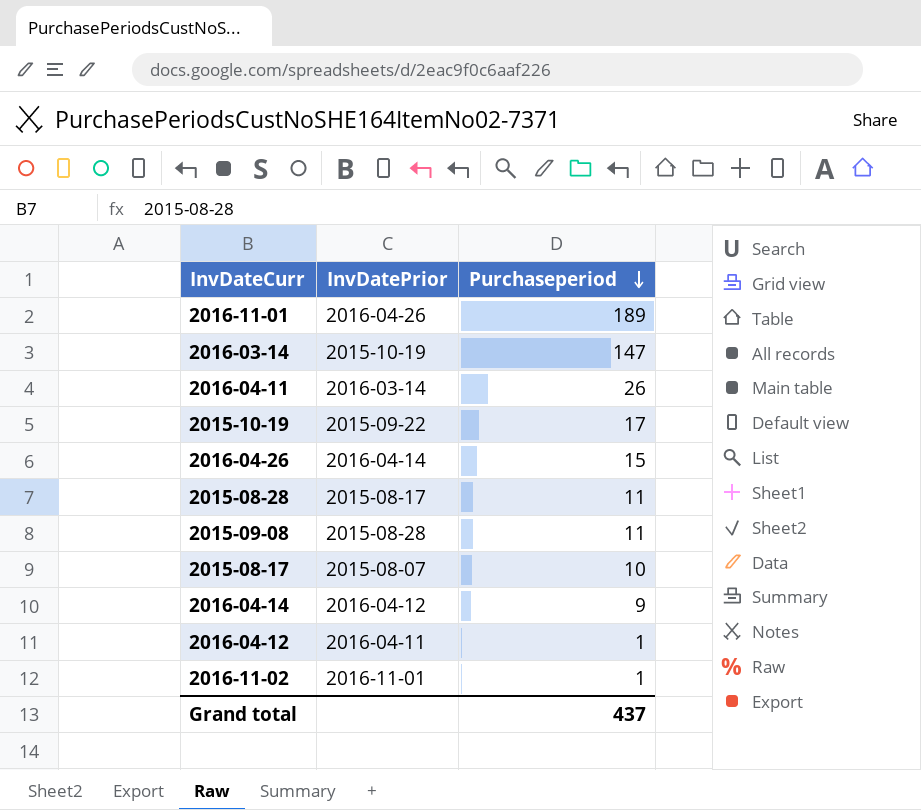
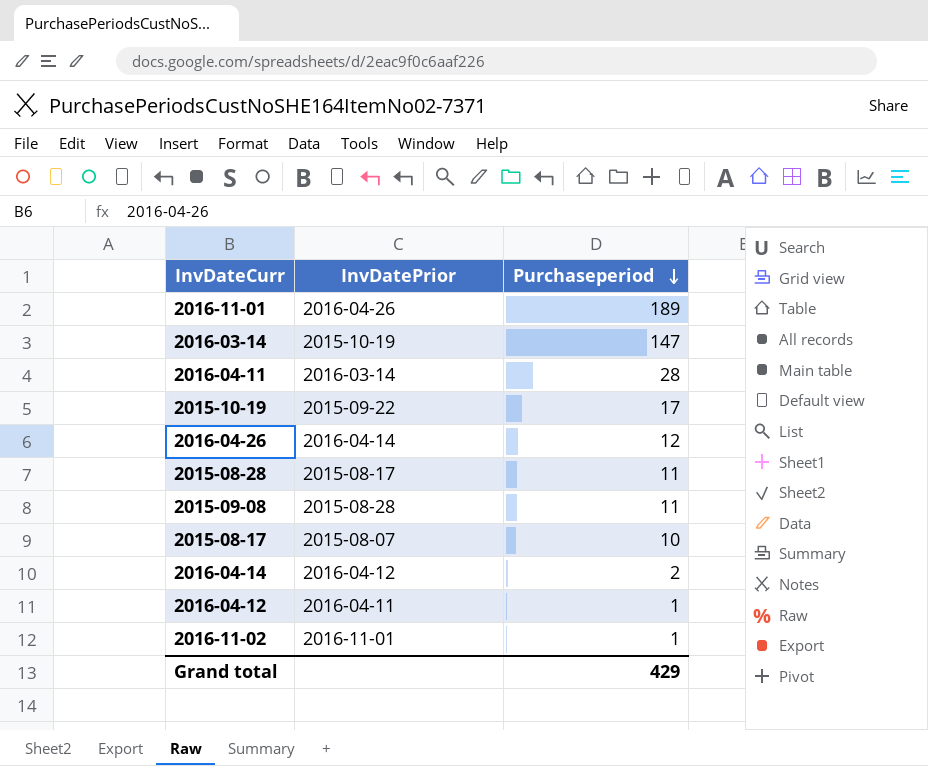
2016-04-11 | Purchaseperiod: 26 -> 28
2016-04-26 | Purchaseperiod: 15 -> 12
2016-04-14 | Purchaseperiod: 9 -> 2
Grand total | Purchaseperiod: 437 -> 429

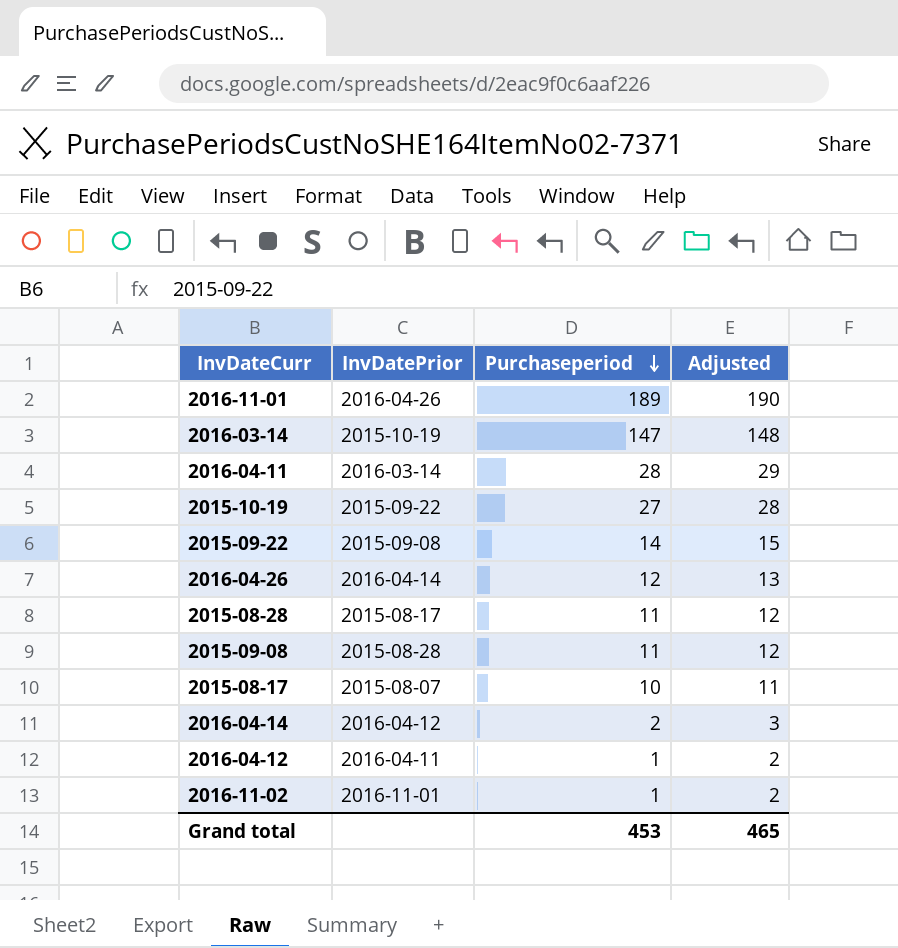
column Adjusted | formula: none -> [Purchaseperiod] + 1
2015-10-19 | Purchaseperiod: 17 -> 27
row 2015-09-22: none -> 2015-09-08 | 14 | 15
Grand total | Purchaseperiod: 429 -> 453

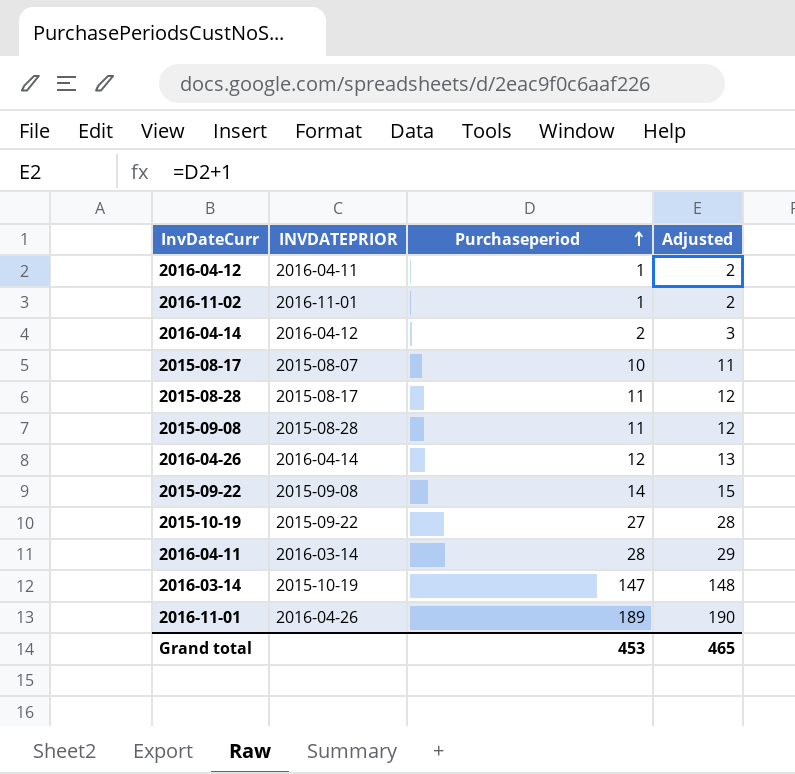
row order: Purchaseperiod descending -> Purchaseperiod ascending
column name: InvDatePrior -> INVDATEPRIOR

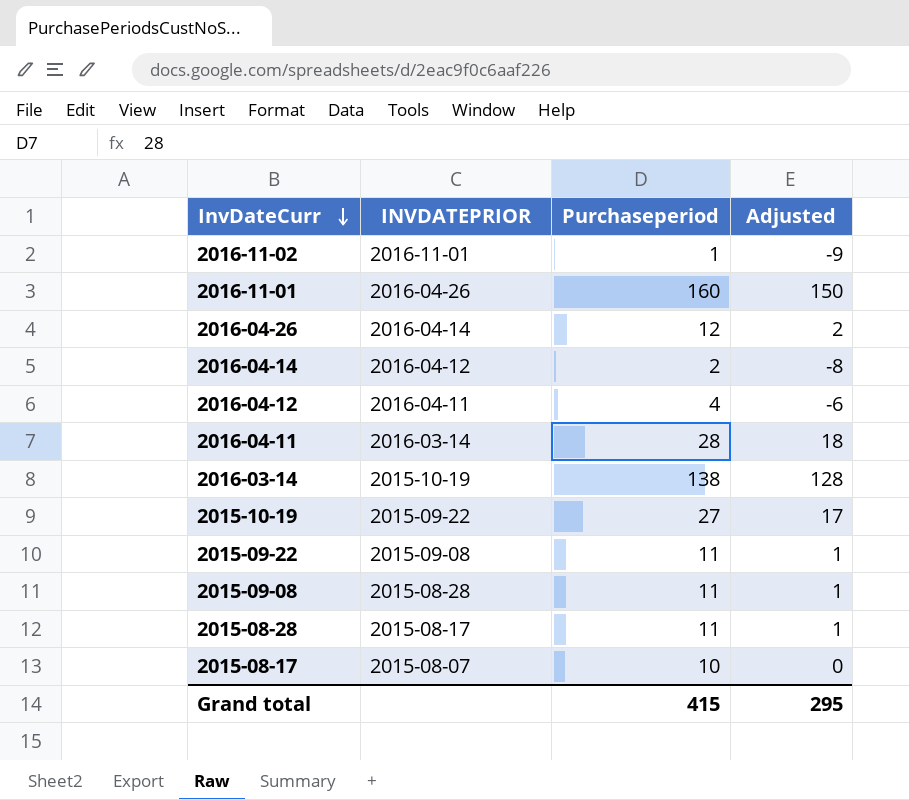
row order: Purchaseperiod ascending -> InvDateCurr descending
column Adjusted | formula: [Purchaseperiod] + 1 -> [Purchaseperiod] - 10
2016-11-01 | Purchaseperiod: 189 -> 160
2016-04-12 | Purchaseperiod: 1 -> 4
2016-03-14 | Purchaseperiod: 147 -> 138
2015-09-22 | Purchaseperiod: 14 -> 11
Grand total | Purchaseperiod: 453 -> 415
Grand total | Adjusted: 465 -> 295

